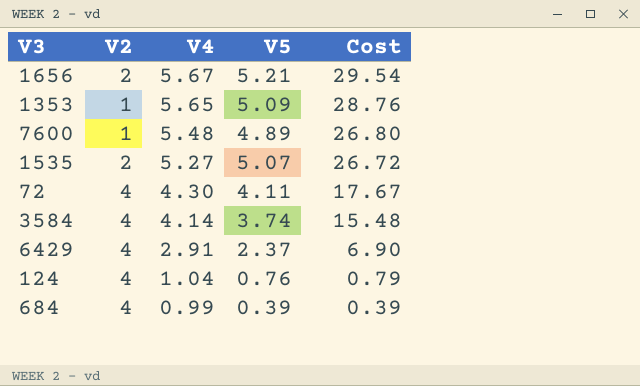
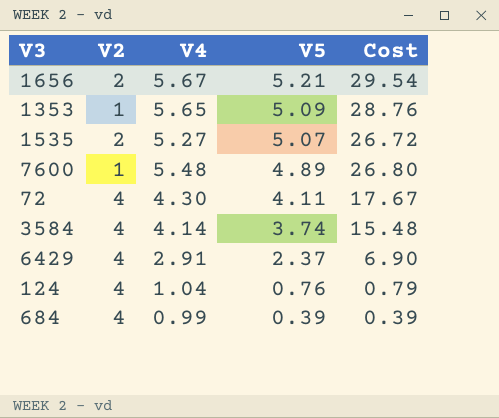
row order: V4 descending -> V5 descending

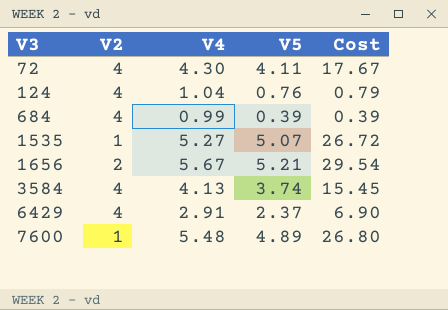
row order: V5 descending -> V3 ascending
row 1353: 1 | 5.65 | 5.09 | 28.76 -> none
1535 | V2: 2 -> 1
3584 | V4: 4.14 -> 4.13
3584 | Cost: 15.48 -> 15.45

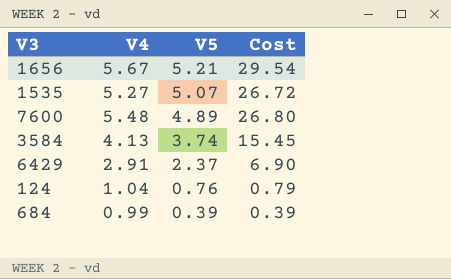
row order: V3 ascending -> V5 descending
column V2 | position: 2 -> none
row 72: 4 | 4.30 | 4.11 | 17.67 -> none

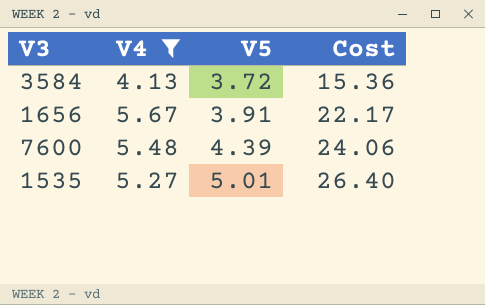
filter: none -> V4 >= 4.13
row order: V5 descending -> V5 ascending
3584 | V5: 3.74 -> 3.72
3584 | Cost: 15.45 -> 15.36
1656 | V5: 5.21 -> 3.91
1656 | Cost: 29.54 -> 22.17
7600 | V5: 4.89 -> 4.39
7600 | Cost: 26.80 -> 24.06
1535 | V5: 5.07 -> 5.01
1535 | Cost: 26.72 -> 26.40

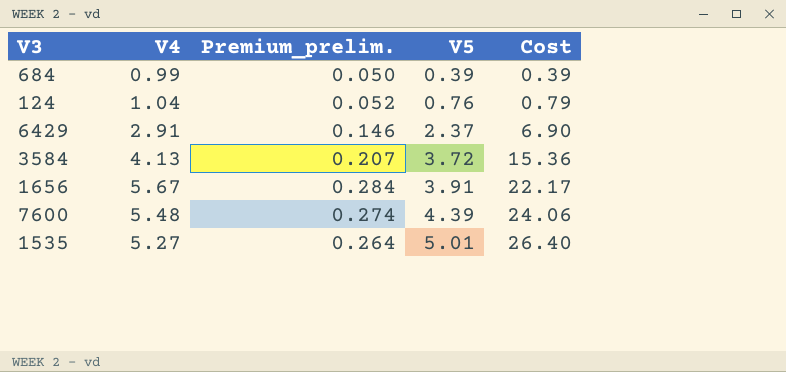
filter: V4 >= 4.13 -> none
column Premium_prelim. | formula: none -> [V4] * 0.05

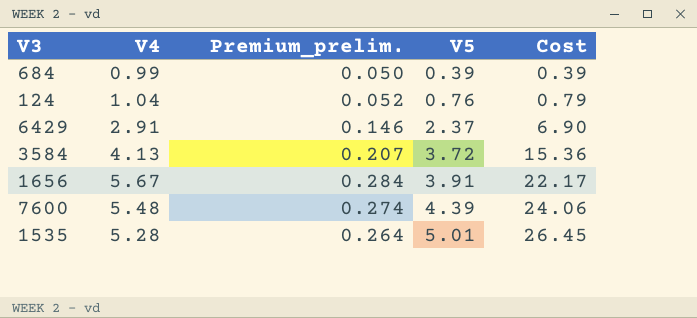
1535 | V4: 5.27 -> 5.28
1535 | Cost: 26.40 -> 26.45

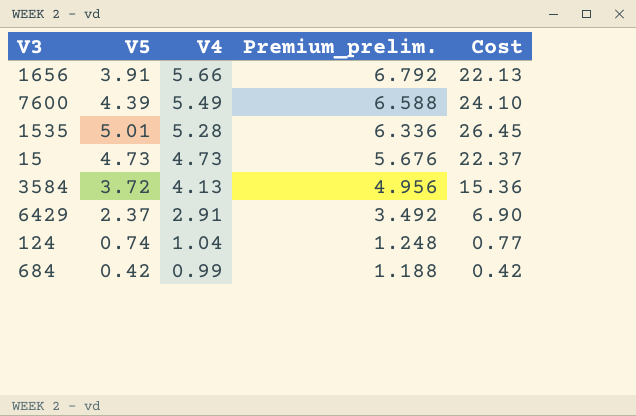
row order: V5 ascending -> V4 descending
column V5 | position: 4 -> 2
column Premium_prelim. | formula: [V4] * 0.05 -> [V4] * 1.2
1656 | V4: 5.67 -> 5.66
1656 | Cost: 22.17 -> 22.13
7600 | V4: 5.48 -> 5.49
7600 | Cost: 24.06 -> 24.10
row 15: none -> 4.73 | 4.73 | 5.676 | 22.37
124 | V5: 0.76 -> 0.74
124 | Cost: 0.79 -> 0.77
684 | V5: 0.39 -> 0.42
684 | Cost: 0.39 -> 0.42

